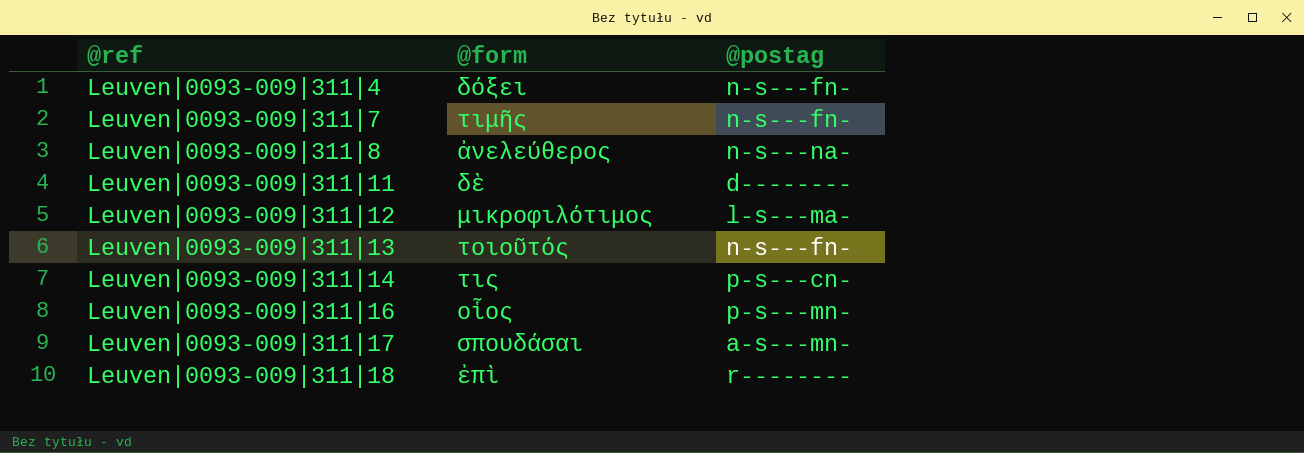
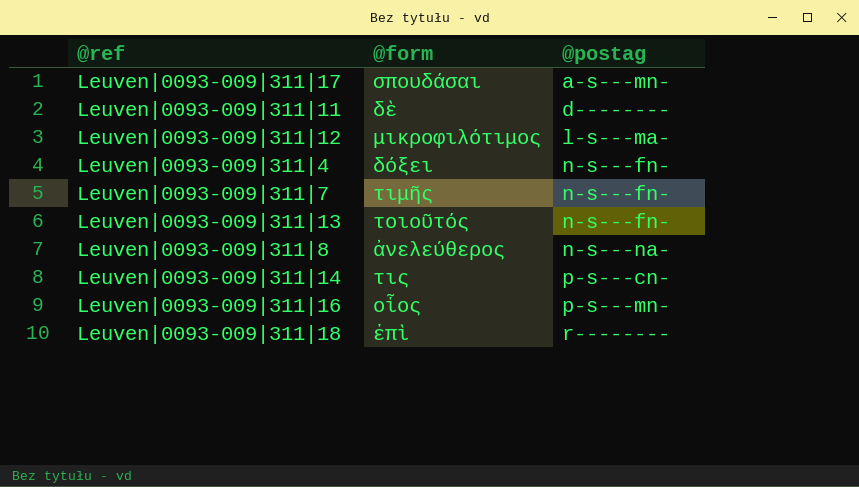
row order: @ref ascending -> @postag ascending

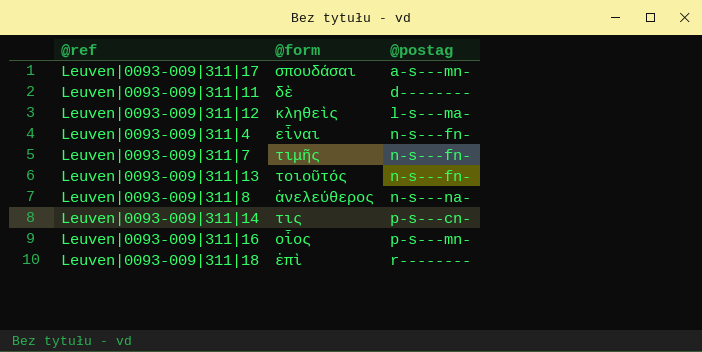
Leuven|0093-009|311|12 | @form: μικροφιλότιμος -> κληθεὶς
Leuven|0093-009|311|4 | @form: δόξει -> εἶναι

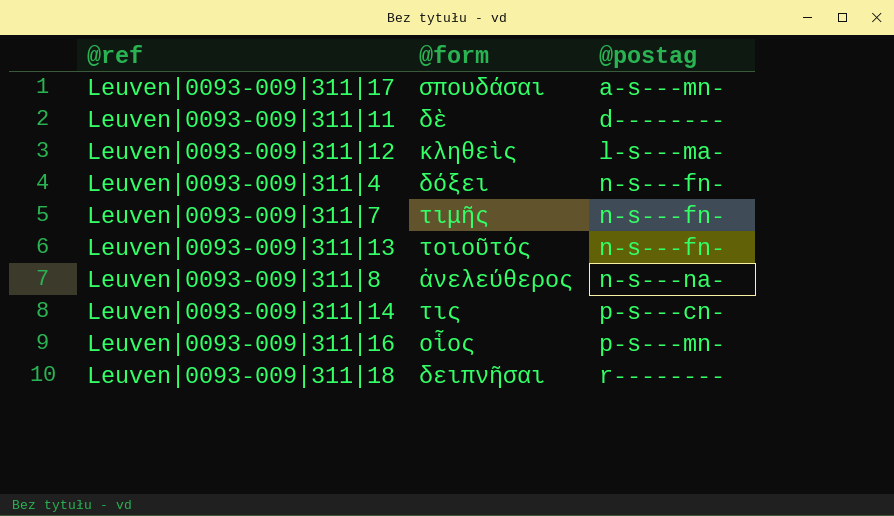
Leuven|0093-009|311|4 | @form: εἶναι -> δόξει
Leuven|0093-009|311|18 | @form: ἐπὶ -> δειπνῆσαι

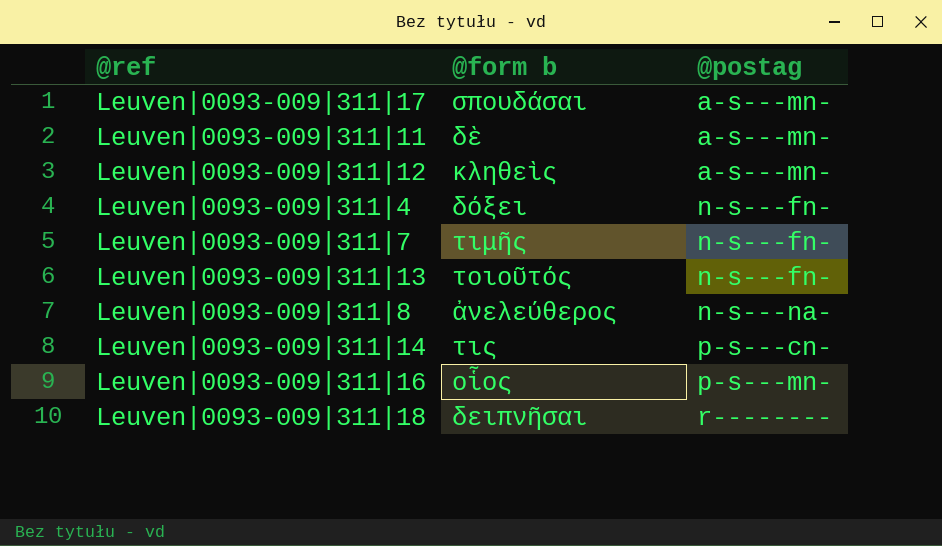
column name: @form -> @form b
Leuven|0093-009|311|11 | @postag: d-------- -> a-s---mn-
Leuven|0093-009|311|12 | @postag: l-s---ma- -> a-s---mn-

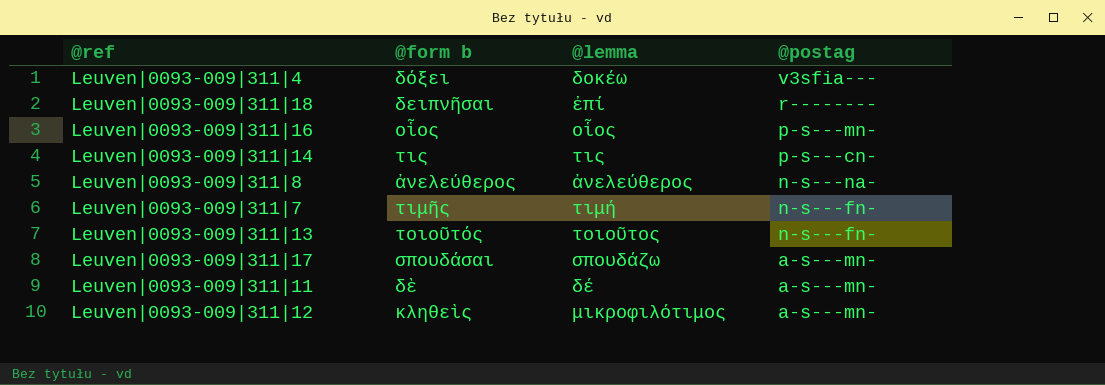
row order: @postag ascending -> @postag descending
column @lemma | position: none -> 3
Leuven|0093-009|311|4 | @postag: n-s---fn- -> v3sfia---

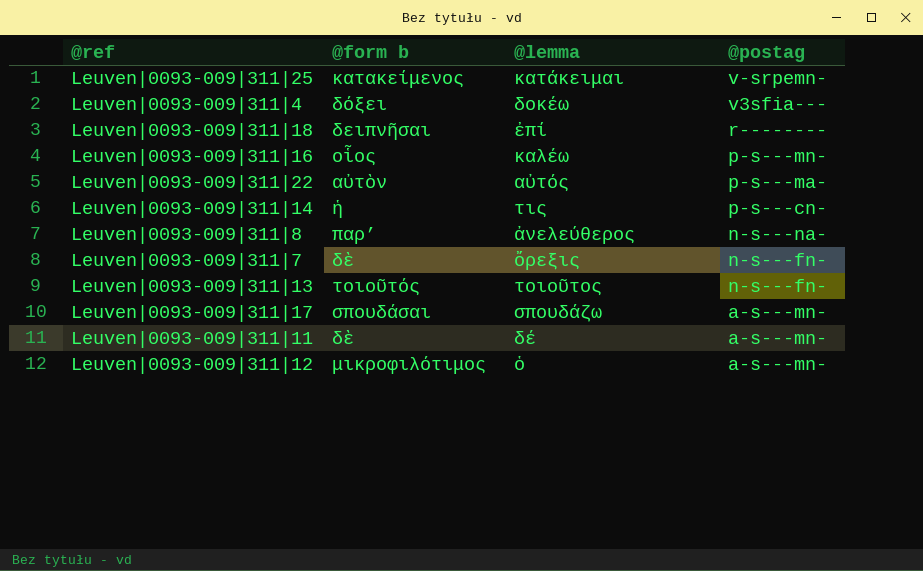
row Leuven|0093-009|311|25: none -> κατακείμενος | κατάκειμαι | v-srpemn-
Leuven|0093-009|311|16 | @lemma: οἷος -> καλέω
row Leuven|0093-009|311|22: none -> αὐτὸν | αὐτός | p-s---ma-
Leuven|0093-009|311|14 | @form b: τις -> ἡ
Leuven|0093-009|311|8 | @form b: ἀνελεύθερος -> παρ’
Leuven|0093-009|311|7 | @form b: τιμῆς -> δὲ
Leuven|0093-009|311|7 | @lemma: τιμή -> ὄρεξις
Leuven|0093-009|311|12 | @form b: κληθεὶς -> μικροφιλότιμος
Leuven|0093-009|311|12 | @lemma: μικροφιλότιμος -> ὁ

